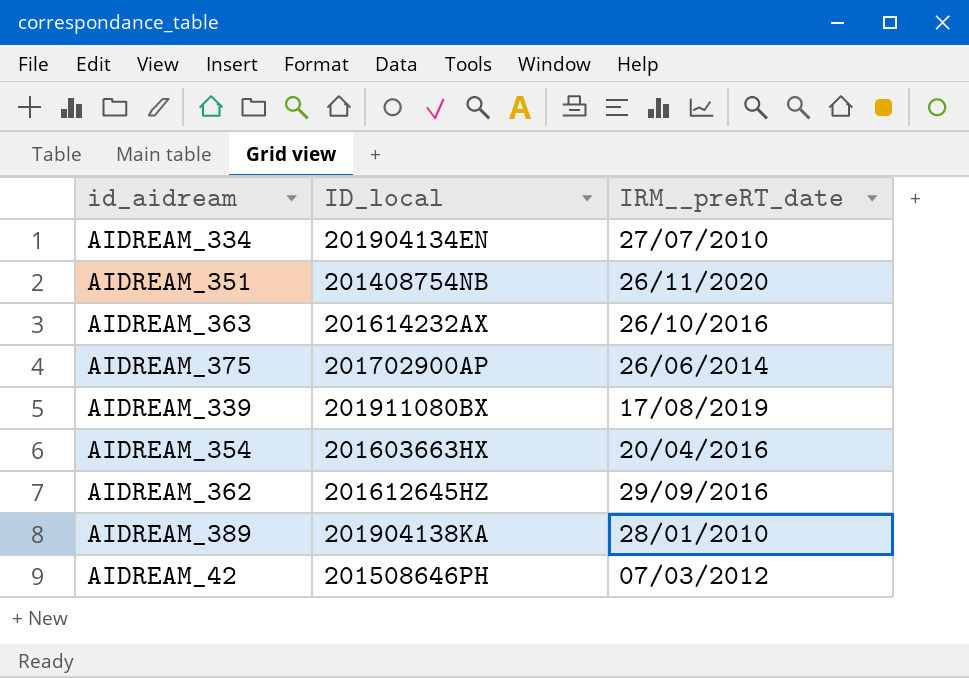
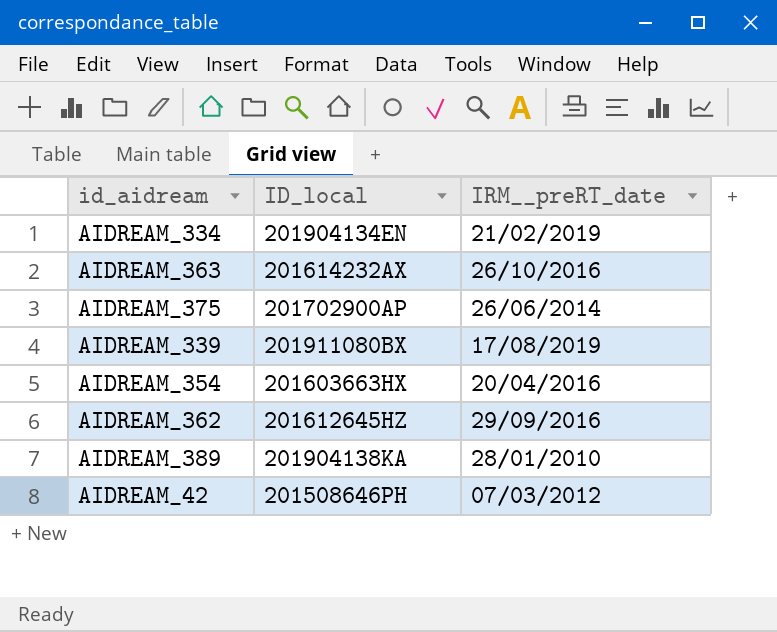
row AIDREAM_351: 201408754NB | 26/11/2020 -> none
AIDREAM_334 | IRM__preRT_date: 27/07/2010 -> 21/02/2019

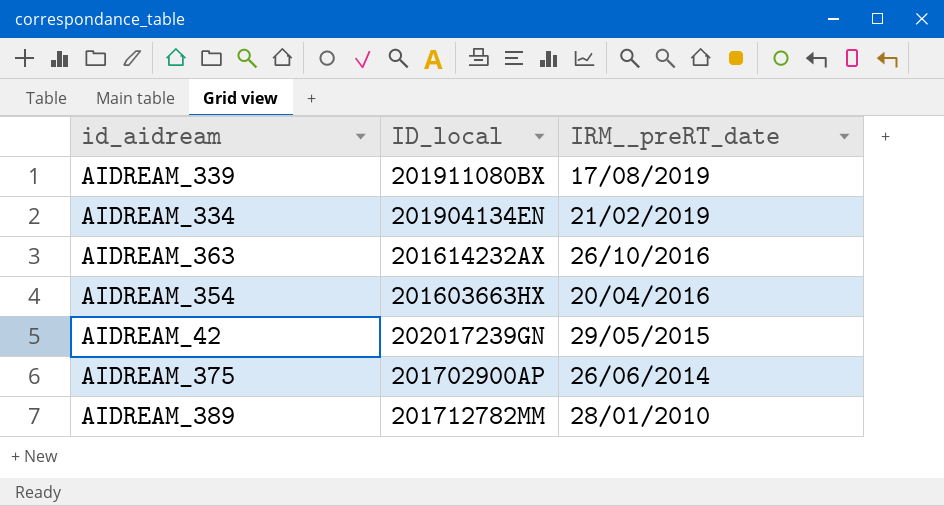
row order: none -> IRM__preRT_date descending
row AIDREAM_362: 201612645HZ | 29/09/2016 -> none
AIDREAM_42 | ID_local: 201508646PH -> 202017239GN
AIDREAM_42 | IRM__preRT_date: 07/03/2012 -> 29/05/2015
AIDREAM_389 | ID_local: 201904138KA -> 201712782MM

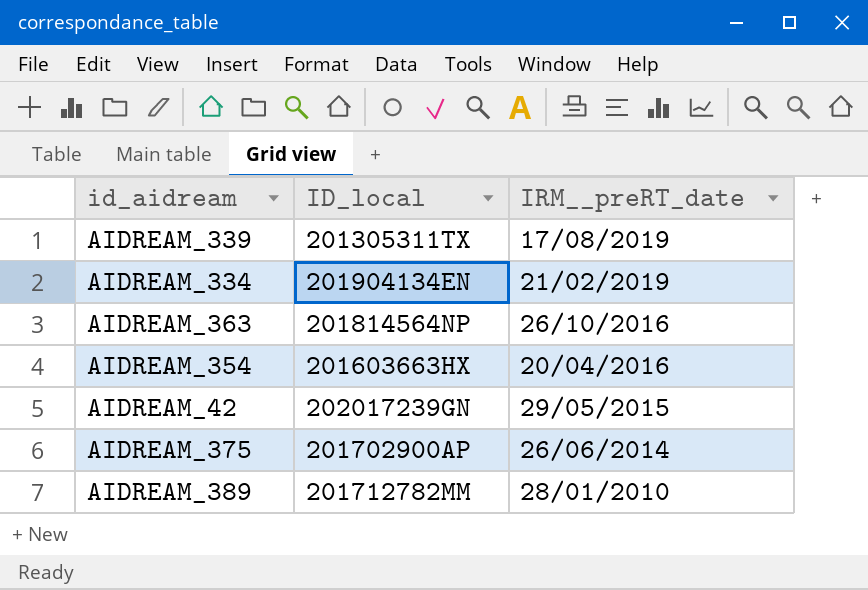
AIDREAM_339 | ID_local: 201911080BX -> 201305311TX
AIDREAM_363 | ID_local: 201614232AX -> 201814564NP

